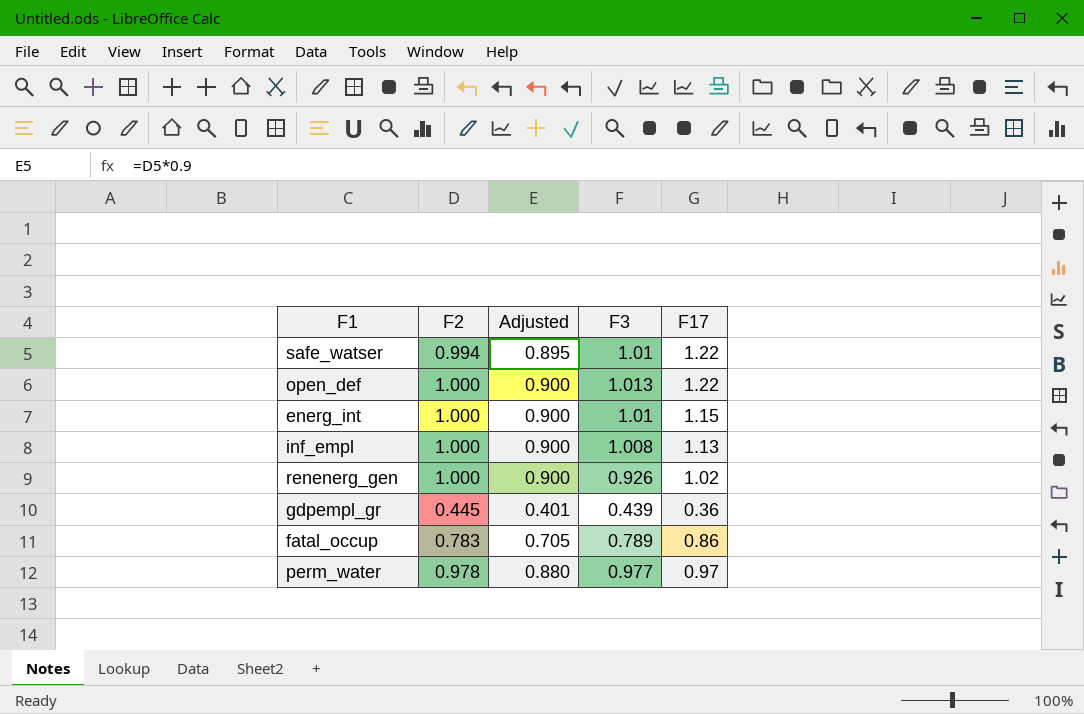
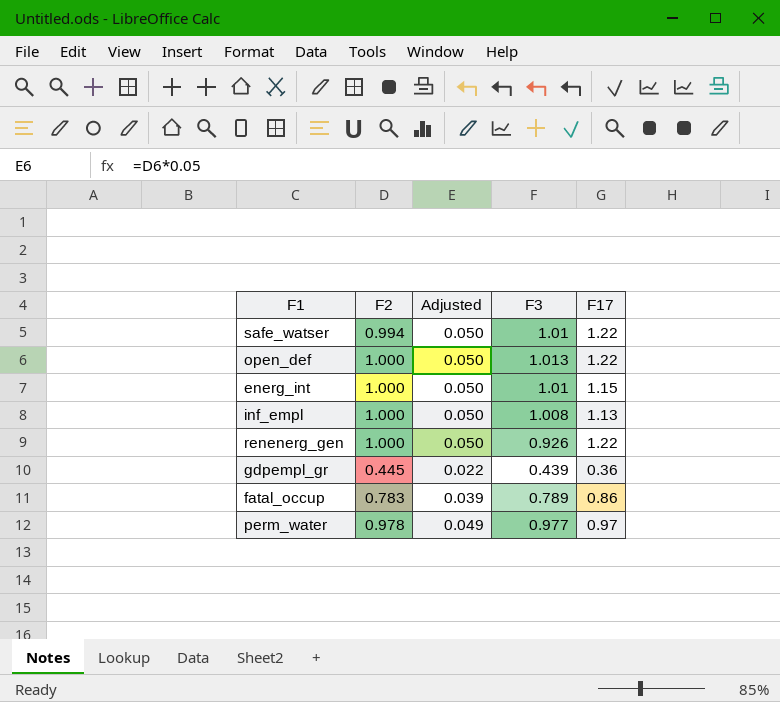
column Adjusted | formula: [F2] * 0.9 -> [F2] * 0.05
renenerg_gen | F17: 1.02 -> 1.22

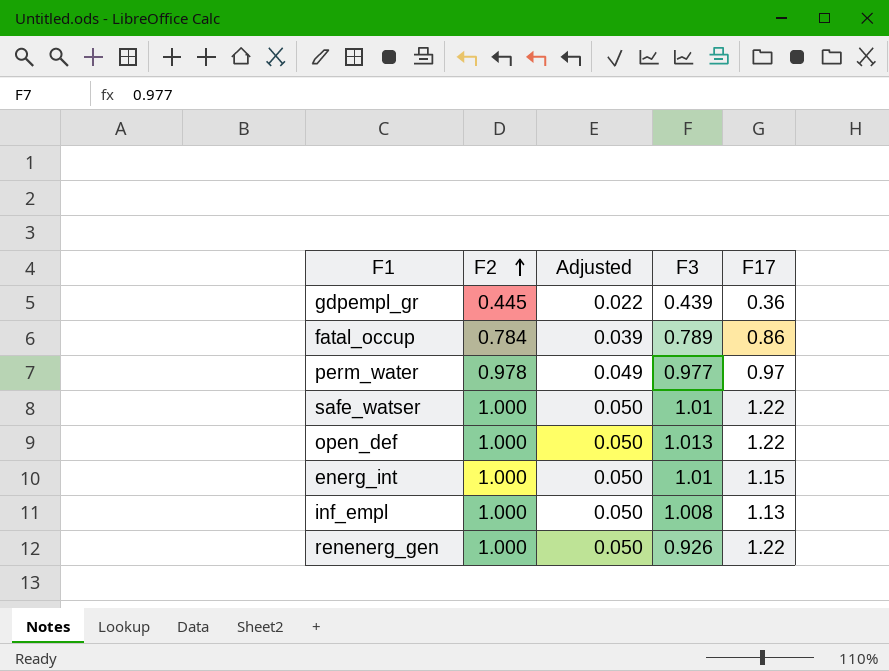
row order: none -> F2 ascending
fatal_occup | F2: 0.783 -> 0.784
safe_watser | F2: 0.994 -> 1.000

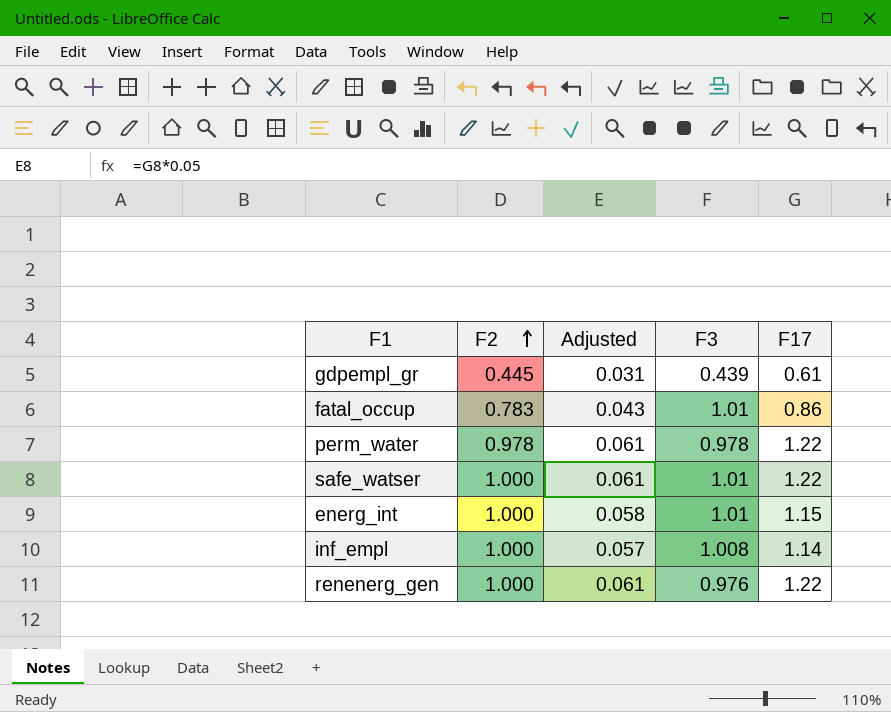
column Adjusted | formula: [F2] * 0.05 -> [F17] * 0.05
row open_def: 1.000 | 0.050 | 1.013 | 1.22 -> none
gdpempl_gr | F17: 0.36 -> 0.61
fatal_occup | F2: 0.784 -> 0.783
fatal_occup | F3: 0.789 -> 1.01
perm_water | F3: 0.977 -> 0.978
perm_water | F17: 0.97 -> 1.22
inf_empl | F17: 1.13 -> 1.14
renenerg_gen | F3: 0.926 -> 0.976

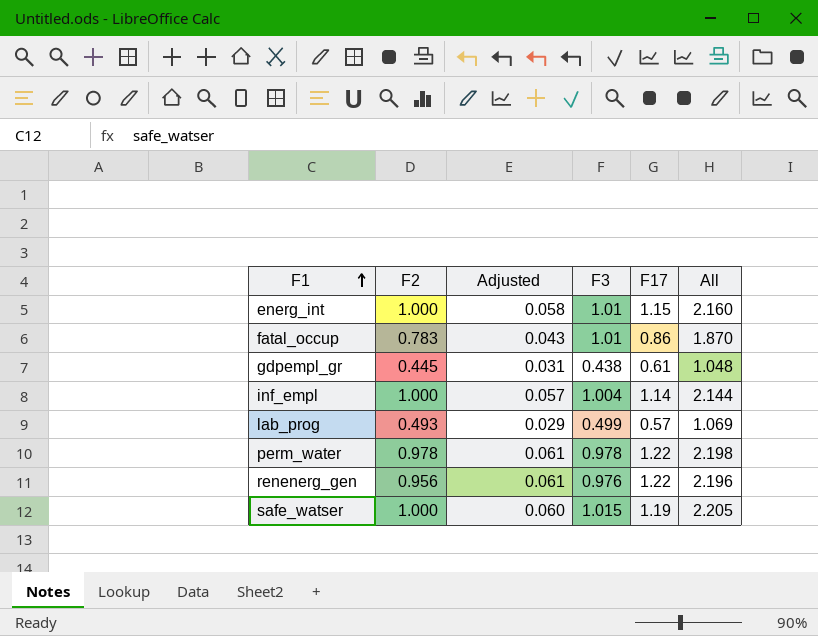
row order: F2 ascending -> F1 ascending
column All | formula: none -> [F3] + [F17]
gdpempl_gr | F3: 0.439 -> 0.438
inf_empl | F3: 1.008 -> 1.004
row lab_prog: none -> 0.493 | 0.029 | 0.499 | 0.57 | 1.069
renenerg_gen | F2: 1.000 -> 0.956
safe_watser | Adjusted: 0.061 -> 0.060
safe_watser | F3: 1.01 -> 1.015
safe_watser | F17: 1.22 -> 1.19

